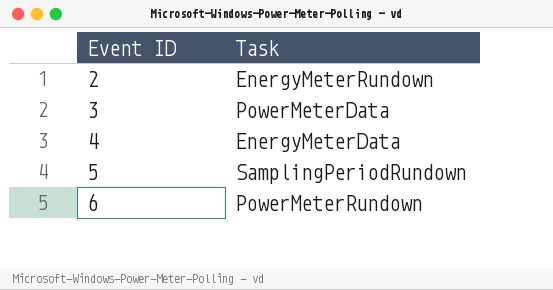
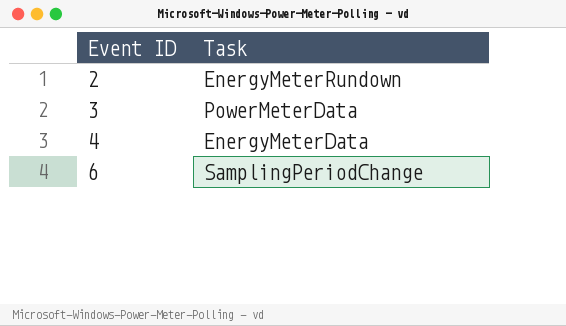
row 5: SamplingPeriodRundown -> none
6 | Task: PowerMeterRundown -> SamplingPeriodChange

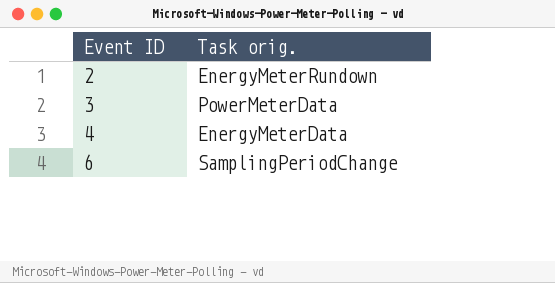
column name: Task -> Task orig.

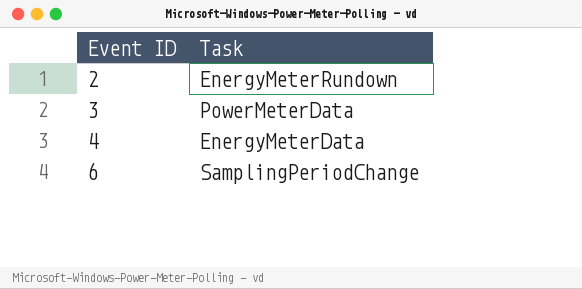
column name: Task orig. -> Task

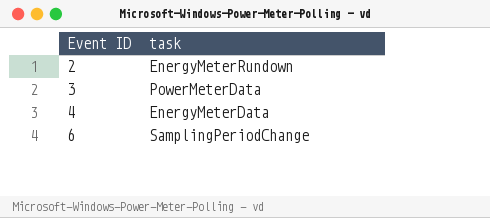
column name: Task -> task

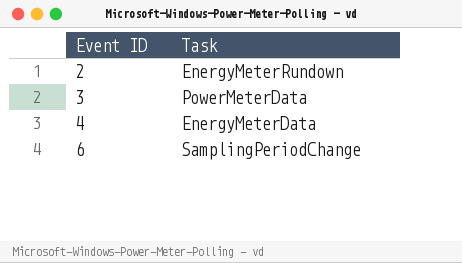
column name: task -> Task

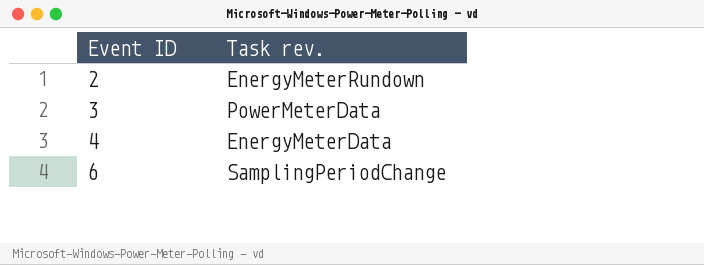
column name: Task -> Task rev.

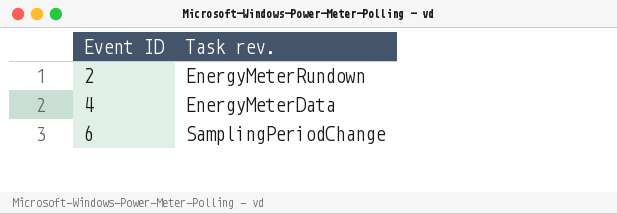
row 3: PowerMeterData -> none

